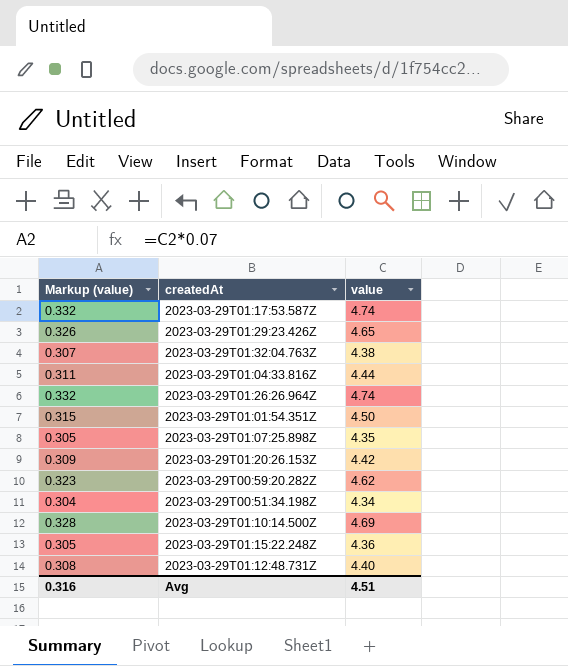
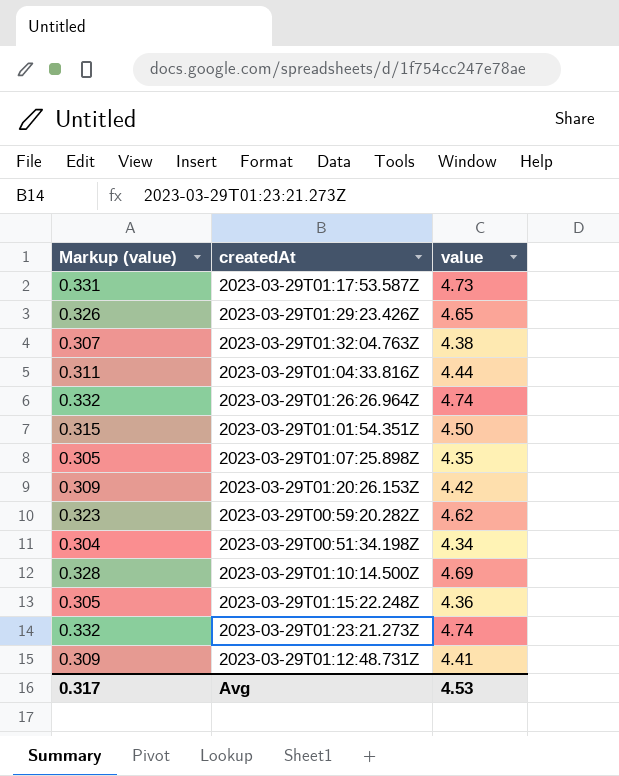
2023-03-29T01:17:53.587Z | Markup (value): 0.332 -> 0.331
2023-03-29T01:17:53.587Z | value: 4.74 -> 4.73
row 2023-03-29T01:23:21.273Z: none -> 0.332 | 4.74
2023-03-29T01:12:48.731Z | Markup (value): 0.308 -> 0.309
2023-03-29T01:12:48.731Z | value: 4.40 -> 4.41
Avg | Markup (value): 0.316 -> 0.317
Avg | value: 4.51 -> 4.53

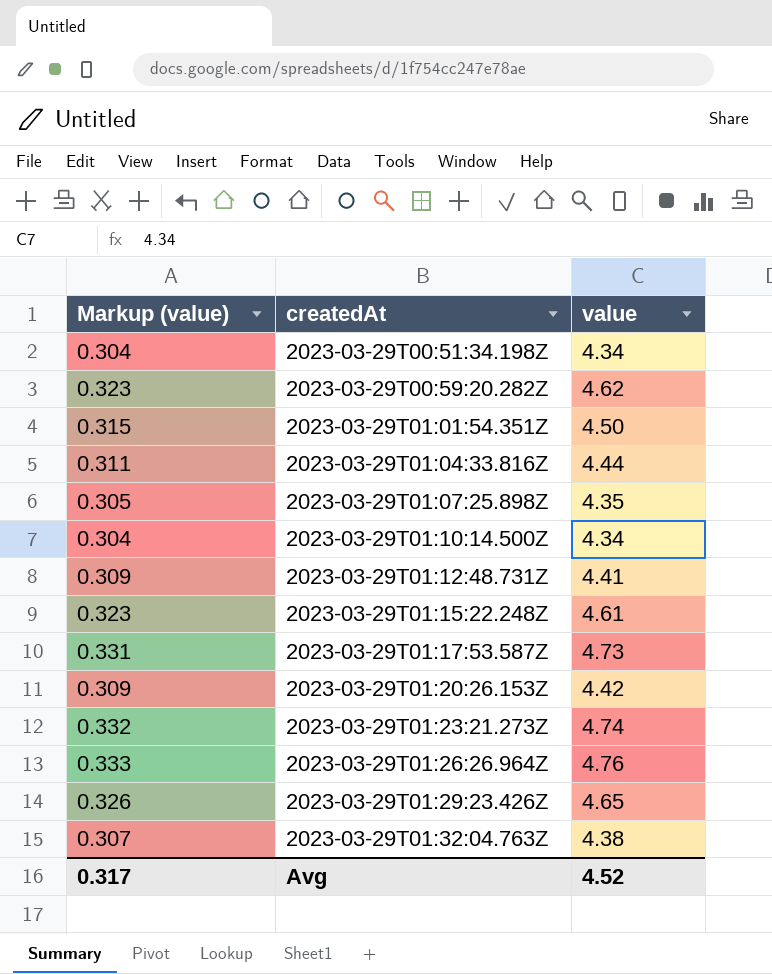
row order: none -> createdAt ascending
2023-03-29T01:10:14.500Z | Markup (value): 0.328 -> 0.304
2023-03-29T01:10:14.500Z | value: 4.69 -> 4.34
2023-03-29T01:15:22.248Z | Markup (value): 0.305 -> 0.323
2023-03-29T01:15:22.248Z | value: 4.36 -> 4.61
2023-03-29T01:26:26.964Z | Markup (value): 0.332 -> 0.333
2023-03-29T01:26:26.964Z | value: 4.74 -> 4.76
Avg | value: 4.53 -> 4.52

